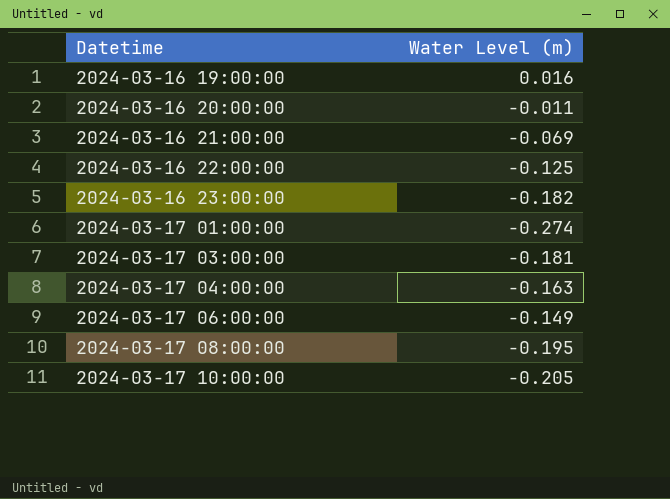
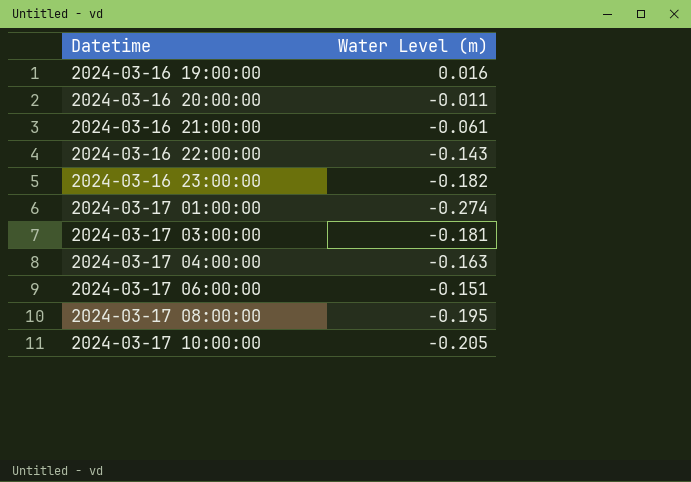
2024-03-16 21:00:00 | Water Level (m): -0.069 -> -0.061
2024-03-16 22:00:00 | Water Level (m): -0.125 -> -0.143
2024-03-17 06:00:00 | Water Level (m): -0.149 -> -0.151

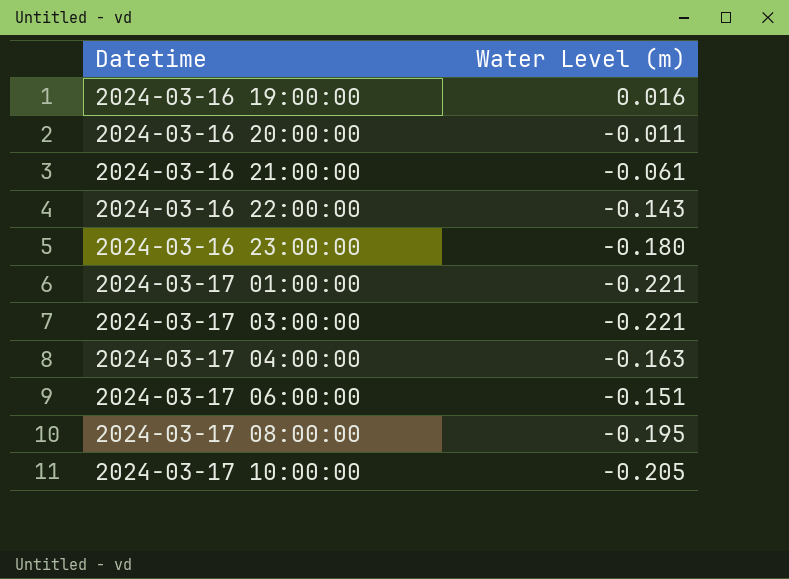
2024-03-16 23:00:00 | Water Level (m): -0.182 -> -0.180
2024-03-17 01:00:00 | Water Level (m): -0.274 -> -0.221
2024-03-17 03:00:00 | Water Level (m): -0.181 -> -0.221

